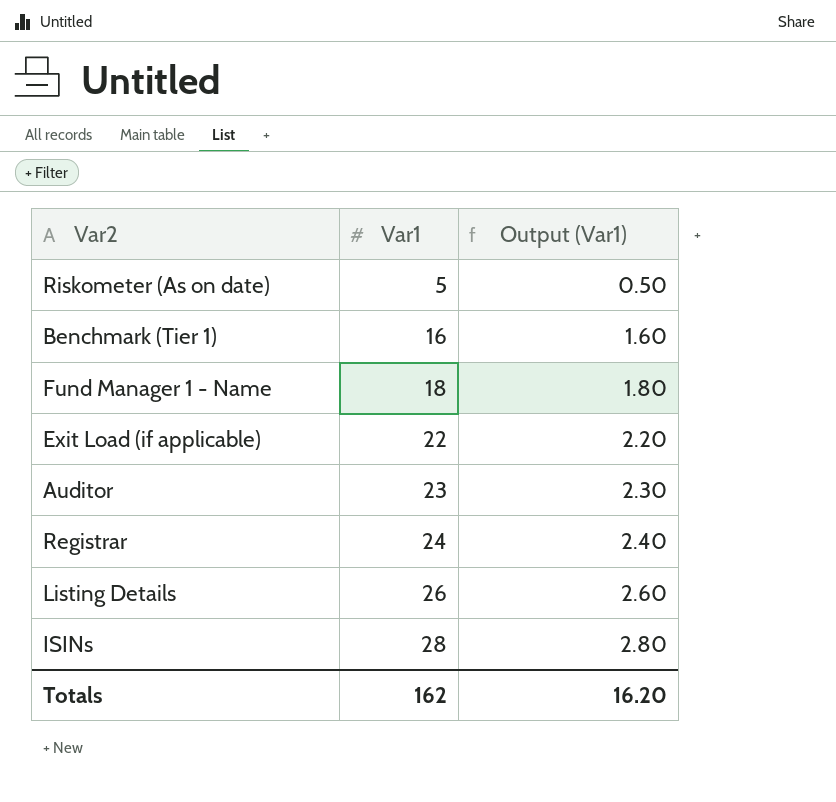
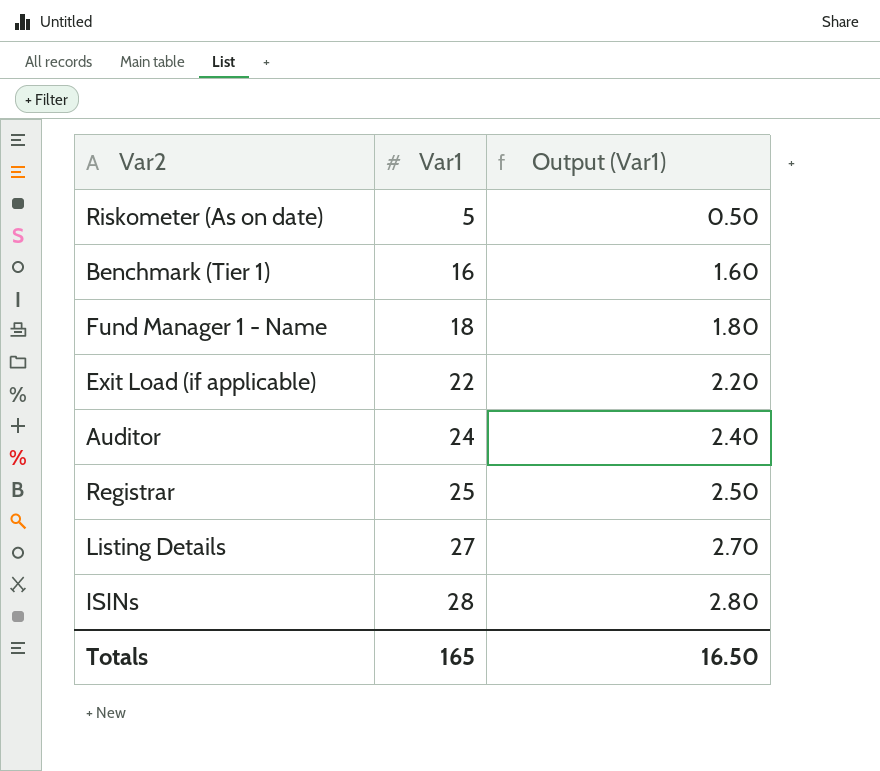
Auditor | Var1: 23 -> 24
Auditor | Output (Var1): 2.30 -> 2.40
Registrar | Var1: 24 -> 25
Registrar | Output (Var1): 2.40 -> 2.50
Listing Details | Var1: 26 -> 27
Listing Details | Output (Var1): 2.60 -> 2.70
Totals | Var1: 162 -> 165
Totals | Output (Var1): 16.20 -> 16.50

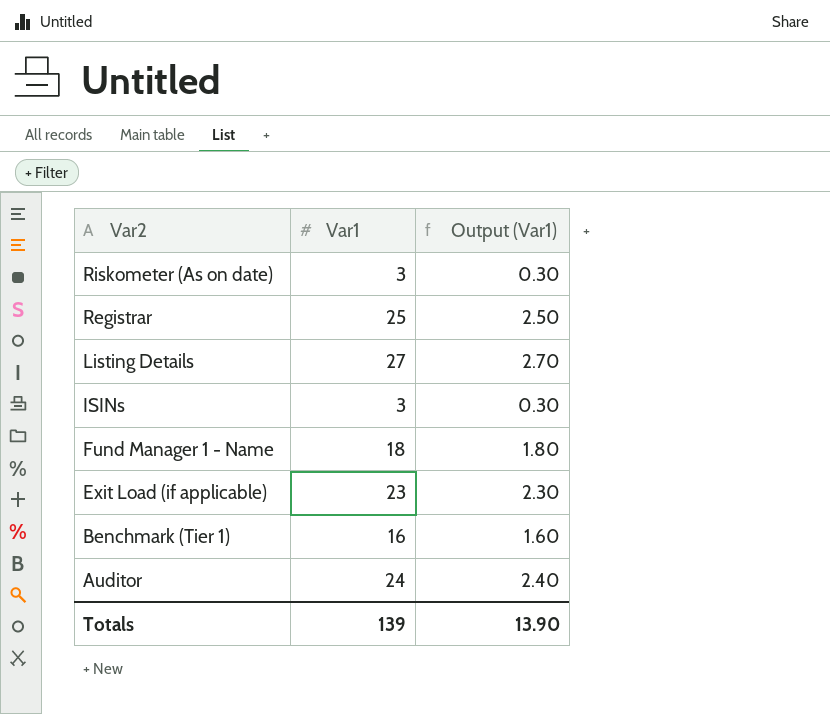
row order: Var1 ascending -> Var2 descending
Riskometer (As on date) | Var1: 5 -> 3
Riskometer (As on date) | Output (Var1): 0.50 -> 0.30
ISINs | Var1: 28 -> 3
ISINs | Output (Var1): 2.80 -> 0.30
Exit Load (if applicable) | Var1: 22 -> 23
Exit Load (if applicable) | Output (Var1): 2.20 -> 2.30
Totals | Var1: 165 -> 139
Totals | Output (Var1): 16.50 -> 13.90

